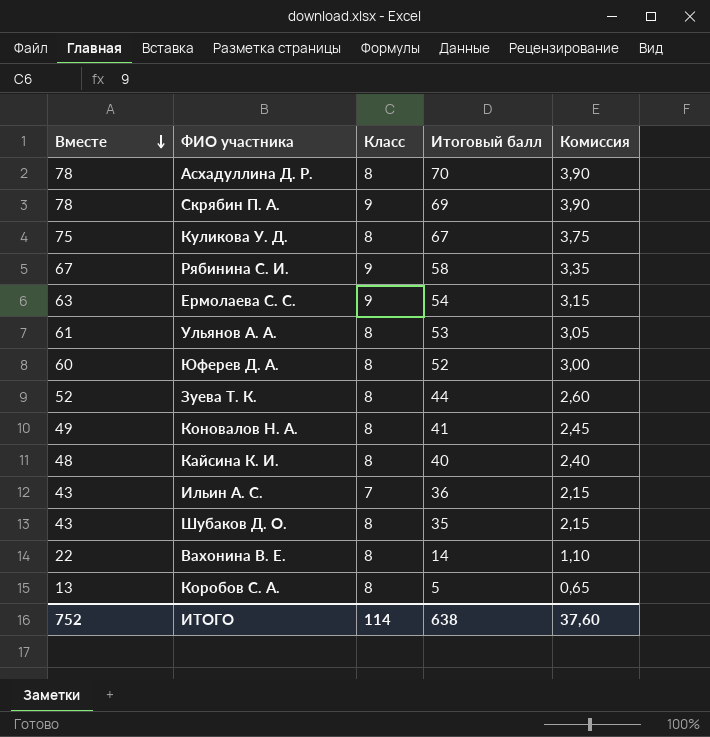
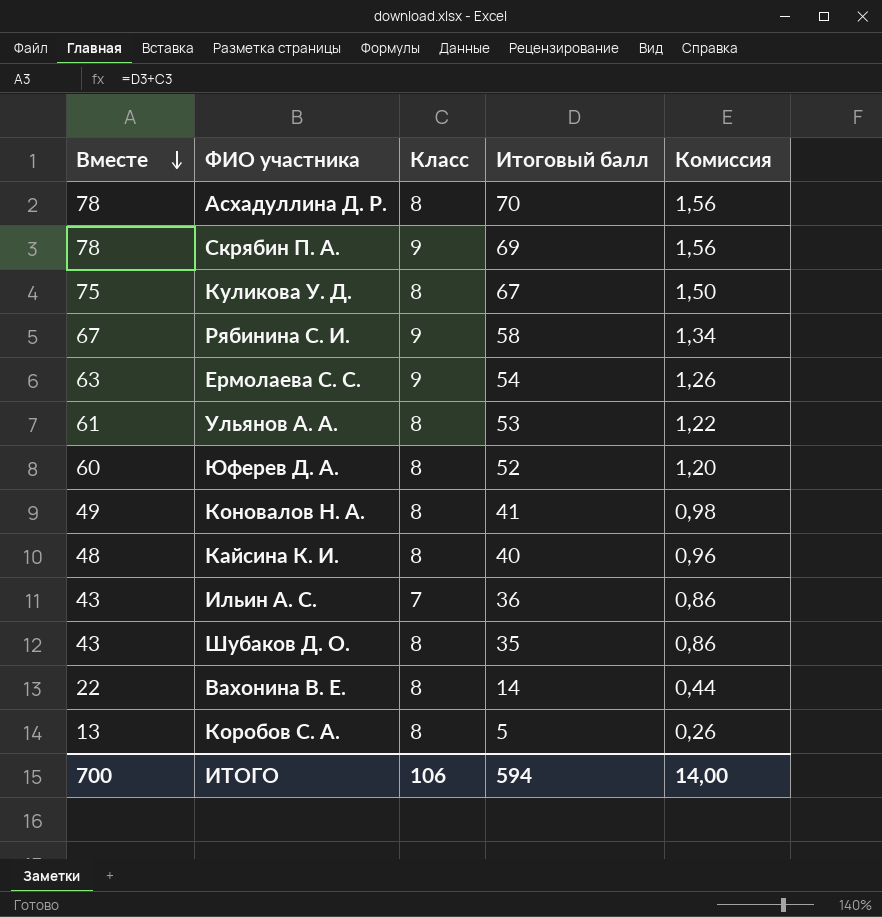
column Комиссия | formula: [Вместе] * 0,05 -> [Вместе] * 0,02
row Зуева Т. К.: 52 | 8 | 44 | 2,60 -> none
ИТОГО | Вместе: 752 -> 700
ИТОГО | Класс: 114 -> 106
ИТОГО | Итоговый балл: 638 -> 594
ИТОГО | Комиссия: 37,60 -> 14,00

